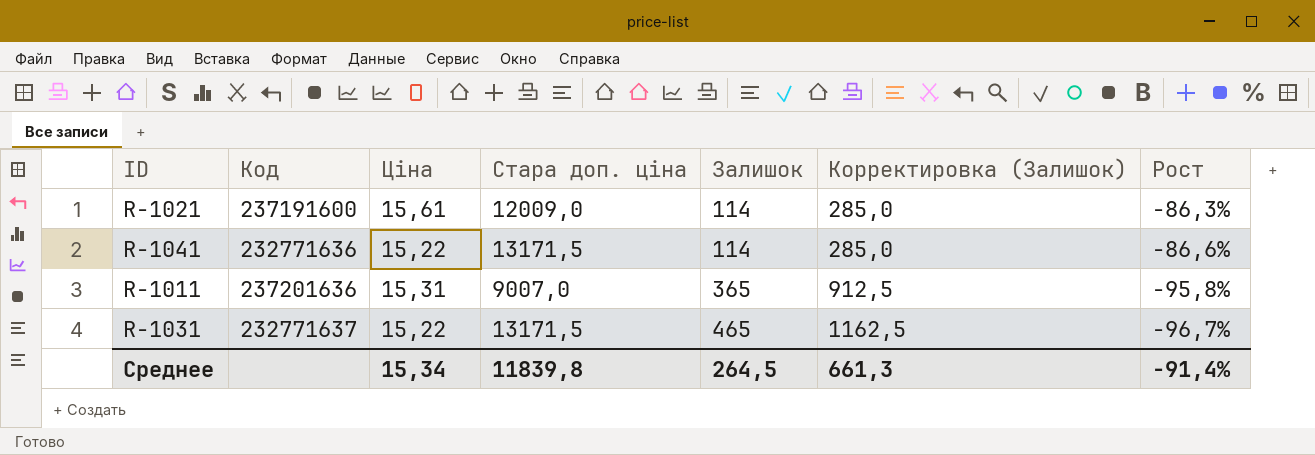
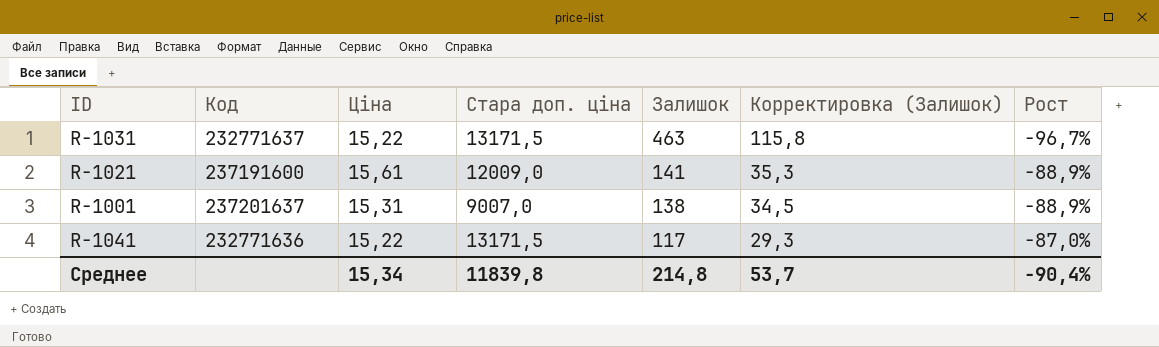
row order: Залишок ascending -> Залишок descending
column Корректировка (Залишок) | formula: [Залишок] * 2,5 -> [Залишок] * 0,25
row R-1011: 237201636 | 15,31 | 9007,0 | 365 | 912,5 | -95,8% -> none
R-1031 | Залишок: 465 -> 463
R-1021 | Залишок: 114 -> 141
R-1021 | Рост: -86,3% -> -88,9%
row R-1001: none -> 237201637 | 15,31 | 9007,0 | 138 | 34,5 | -88,9%
R-1041 | Залишок: 114 -> 117
R-1041 | Рост: -86,6% -> -87,0%
Среднее | Залишок: 264,5 -> 214,8
Среднее | Корректировка (Залишок): 661,3 -> 53,7
Среднее | Рост: -91,4% -> -90,4%

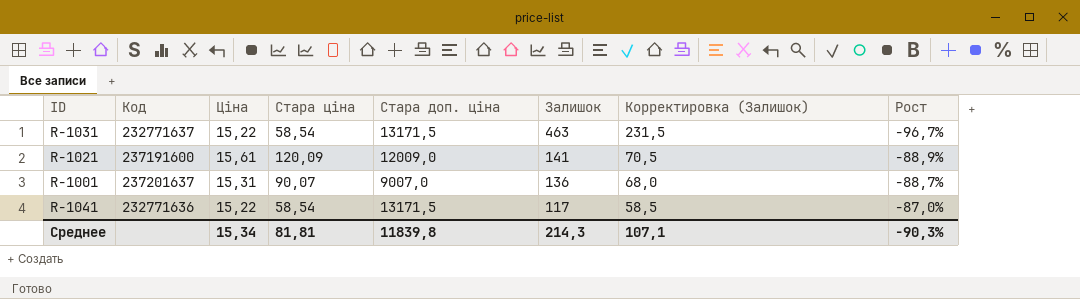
column Стара ціна | position: none -> 4
column Корректировка (Залишок) | formula: [Залишок] * 0,25 -> [Залишок] * 0,5
R-1001 | Залишок: 138 -> 136
R-1001 | Рост: -88,9% -> -88,7%
Среднее | Залишок: 214,8 -> 214,3
Среднее | Корректировка (Залишок): 53,7 -> 107,1
Среднее | Рост: -90,4% -> -90,3%

